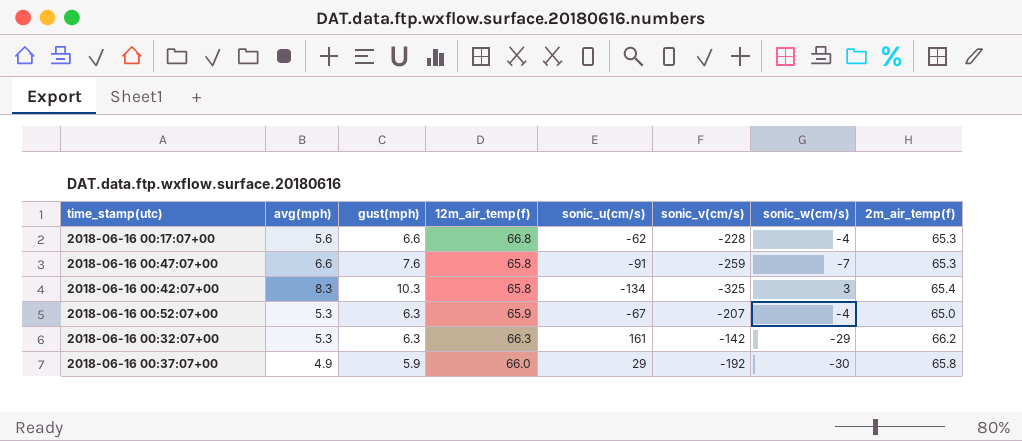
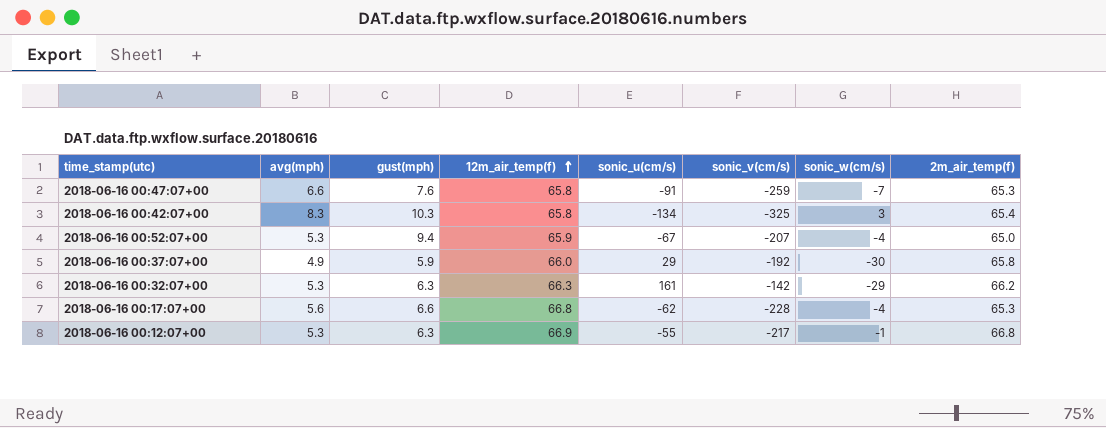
row order: none -> 12m_air_temp(f) ascending
2018-06-16 00:52:07+00 | gust(mph): 6.3 -> 9.4
row 2018-06-16 00:12:07+00: none -> 5.3 | 6.3 | 66.9 | -55 | -217 | -1 | 66.8

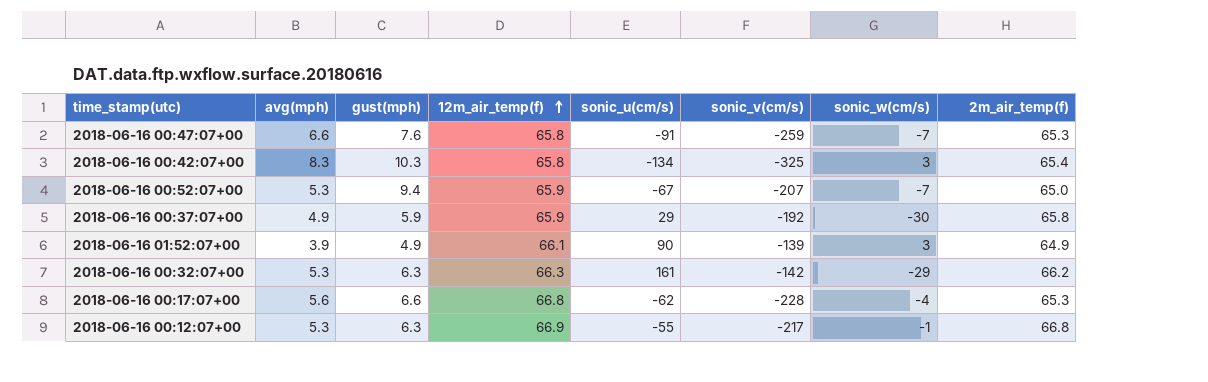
2018-06-16 00:52:07+00 | sonic_w(cm/s): -4 -> -7
2018-06-16 00:37:07+00 | 12m_air_temp(f): 66.0 -> 65.9
row 2018-06-16 01:52:07+00: none -> 3.9 | 4.9 | 66.1 | 90 | -139 | 3 | 64.9

